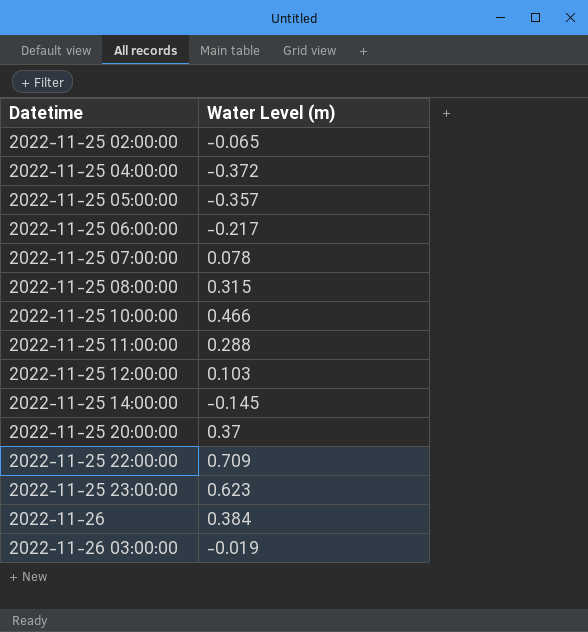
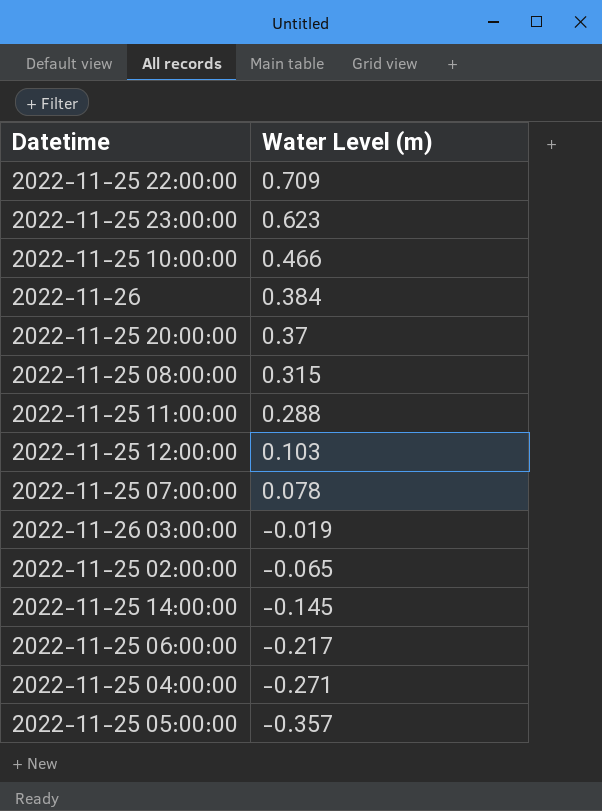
row order: Datetime ascending -> Water Level (m) descending
2022-11-25 04:00:00 | Water Level (m): -0.372 -> -0.271

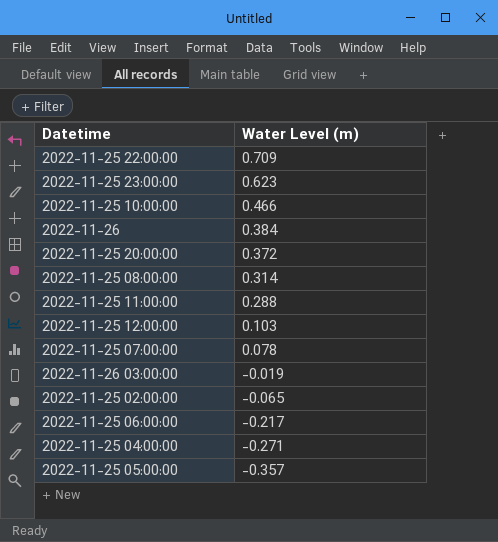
row 2022-11-25 14:00:00: -0.145 -> none
2022-11-25 20:00:00 | Water Level (m): 0.37 -> 0.372
2022-11-25 08:00:00 | Water Level (m): 0.315 -> 0.314

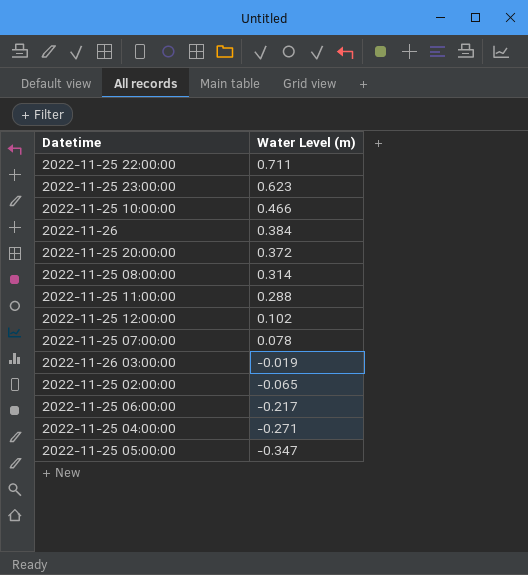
2022-11-25 22:00:00 | Water Level (m): 0.709 -> 0.711
2022-11-25 12:00:00 | Water Level (m): 0.103 -> 0.102
2022-11-25 05:00:00 | Water Level (m): -0.357 -> -0.347

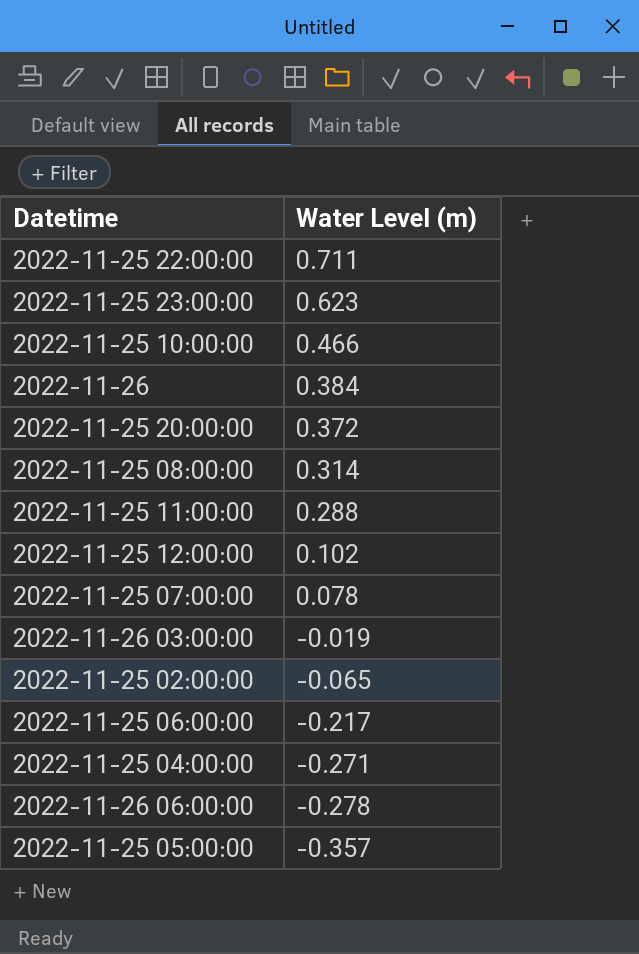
row 2022-11-26 06:00:00: none -> -0.278
2022-11-25 05:00:00 | Water Level (m): -0.347 -> -0.357

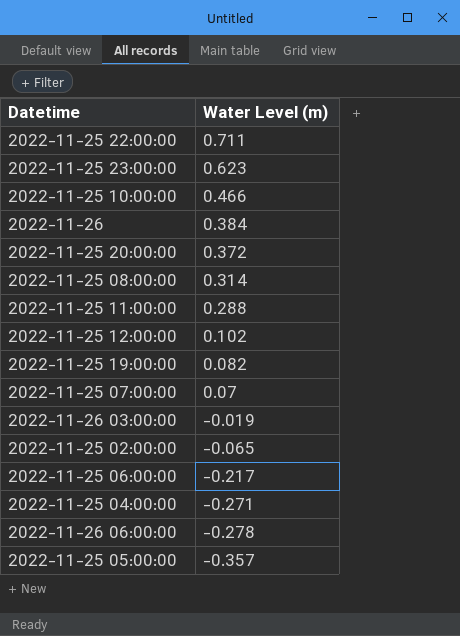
row 2022-11-25 19:00:00: none -> 0.082
2022-11-25 07:00:00 | Water Level (m): 0.078 -> 0.07

